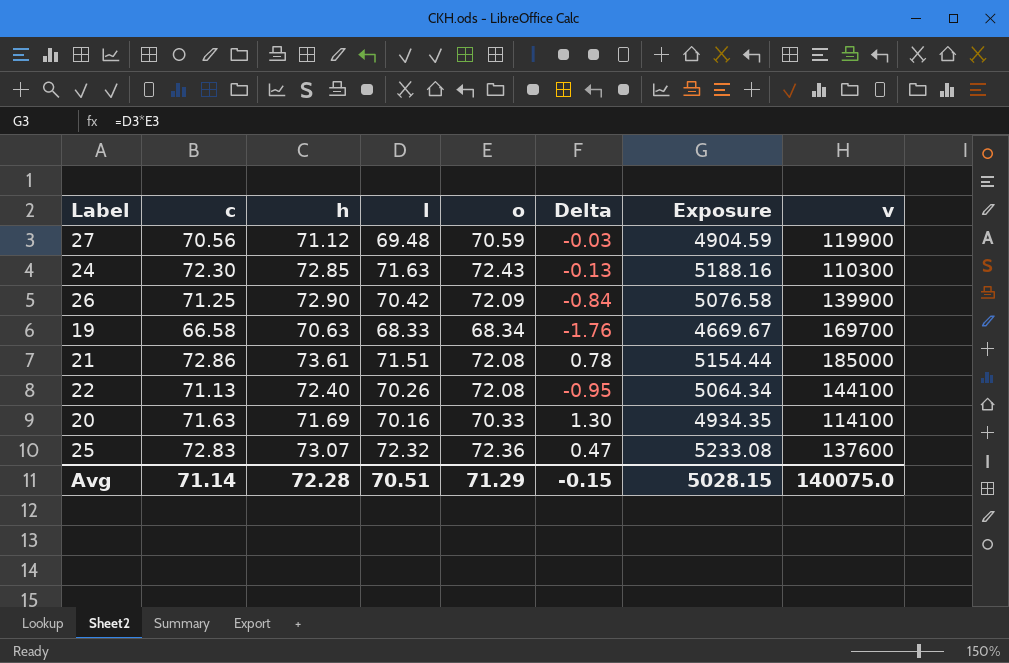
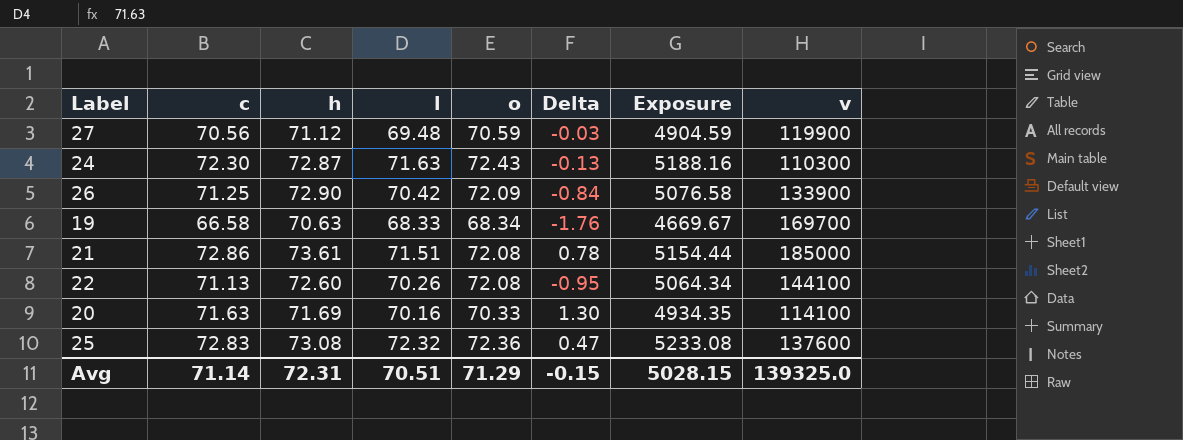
24 | h: 72.85 -> 72.87
26 | v: 139900 -> 133900
22 | h: 72.40 -> 72.60
25 | h: 73.07 -> 73.08
Avg | h: 72.28 -> 72.31
Avg | v: 140075.0 -> 139325.0

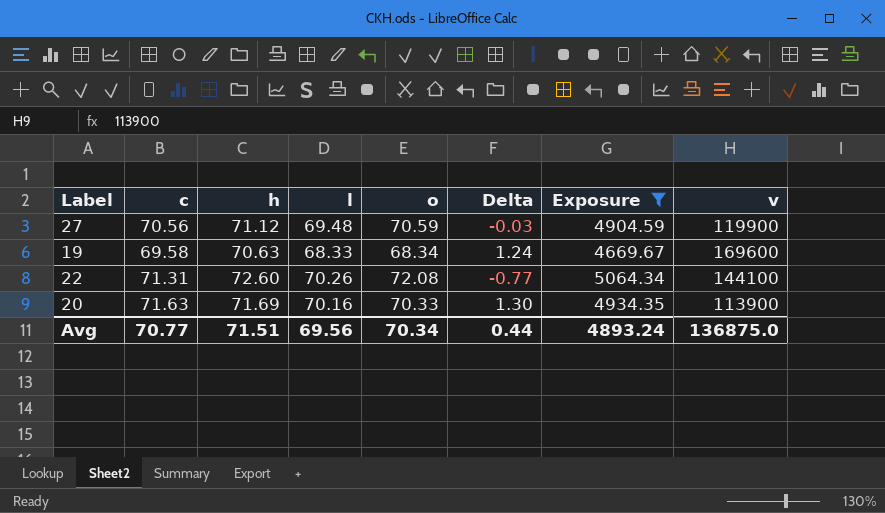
filter: none -> Exposure <= 5064.34
19 | c: 66.58 -> 69.58
19 | Delta: -1.76 -> 1.24
19 | v: 169700 -> 169600
22 | c: 71.13 -> 71.31
22 | Delta: -0.95 -> -0.77
20 | v: 114100 -> 113900
Avg | c: 71.14 -> 70.77
Avg | h: 72.31 -> 71.51
Avg | l: 70.51 -> 69.56
Avg | o: 71.29 -> 70.34
Avg | Delta: -0.15 -> 0.44
Avg | Exposure: 5028.15 -> 4893.24
Avg | v: 139325.0 -> 136875.0

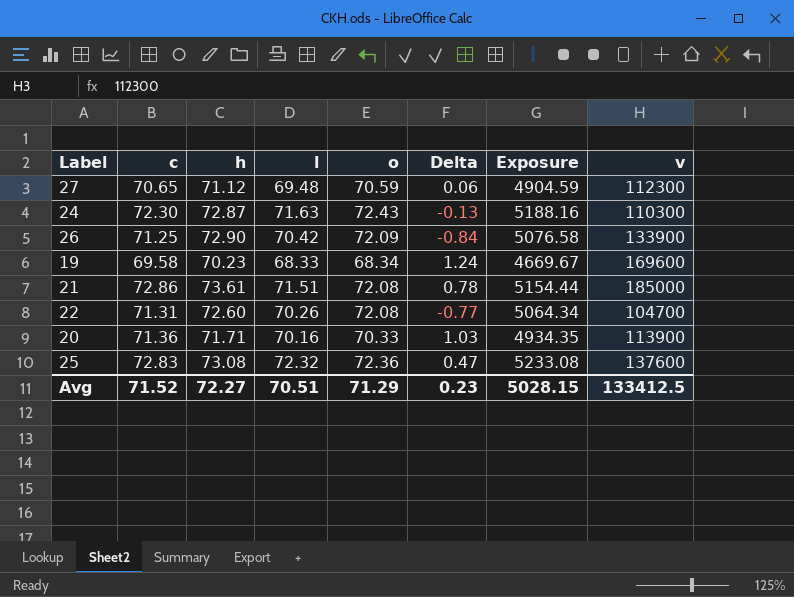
filter: Exposure <= 5064.34 -> none
27 | c: 70.56 -> 70.65
27 | Delta: -0.03 -> 0.06
27 | v: 119900 -> 112300
19 | h: 70.63 -> 70.23
22 | v: 144100 -> 104700
20 | c: 71.63 -> 71.36
20 | h: 71.69 -> 71.71
20 | Delta: 1.30 -> 1.03
Avg | c: 70.77 -> 71.52
Avg | h: 71.51 -> 72.27
Avg | l: 69.56 -> 70.51
Avg | o: 70.34 -> 71.29
Avg | Delta: 0.44 -> 0.23
Avg | Exposure: 4893.24 -> 5028.15
Avg | v: 136875.0 -> 133412.5

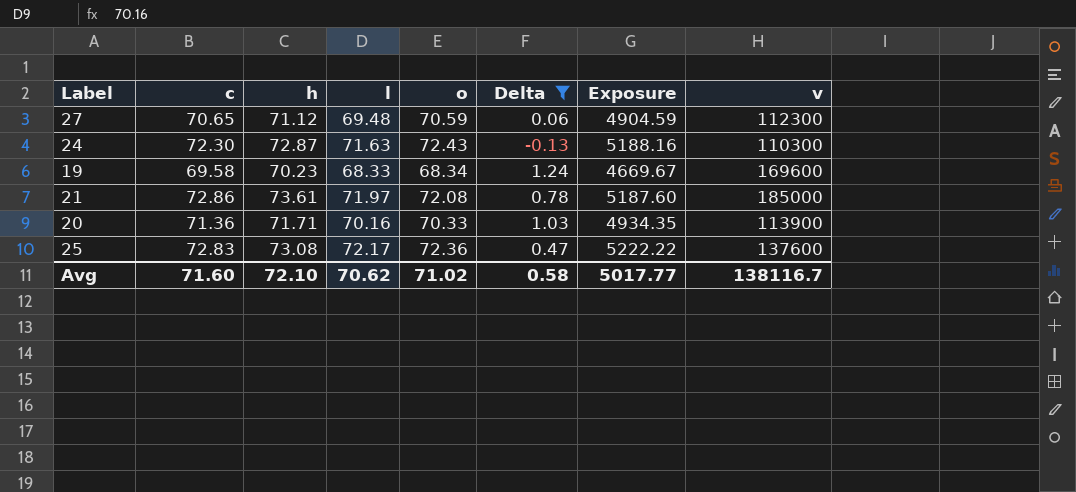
filter: none -> Delta >= -0.13
21 | l: 71.51 -> 71.97
21 | Exposure: 5154.44 -> 5187.60
25 | l: 72.32 -> 72.17
25 | Exposure: 5233.08 -> 5222.22
Avg | c: 71.52 -> 71.60
Avg | h: 72.27 -> 72.10
Avg | l: 70.51 -> 70.62
Avg | o: 71.29 -> 71.02
Avg | Delta: 0.23 -> 0.58
Avg | Exposure: 5028.15 -> 5017.77
Avg | v: 133412.5 -> 138116.7

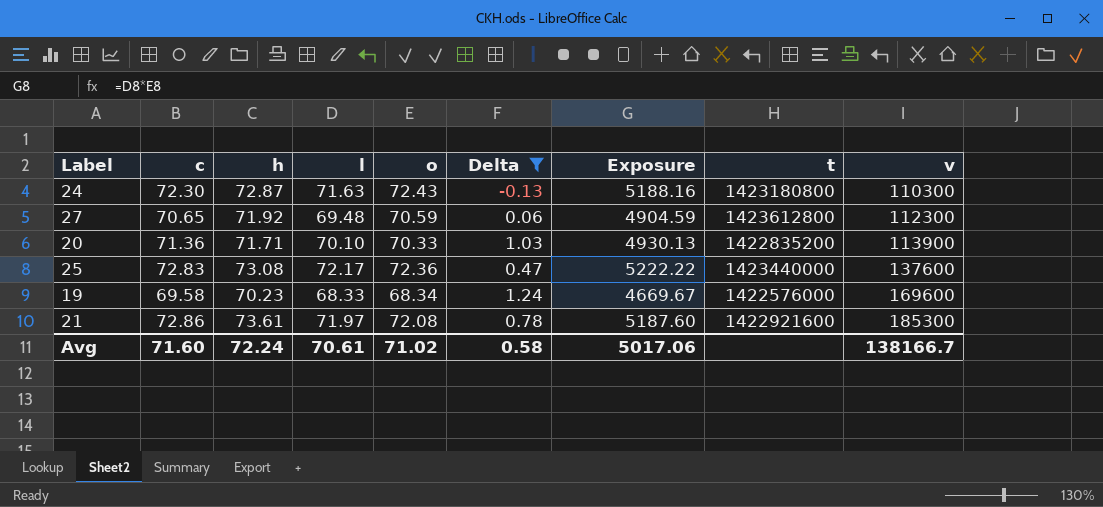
row order: none -> v ascending
column t | position: none -> 8
27 | h: 71.12 -> 71.92
20 | l: 70.16 -> 70.10
20 | Exposure: 4934.35 -> 4930.13
21 | v: 185000 -> 185300
Avg | h: 72.10 -> 72.24
Avg | l: 70.62 -> 70.61
Avg | Exposure: 5017.77 -> 5017.06
Avg | v: 138116.7 -> 138166.7

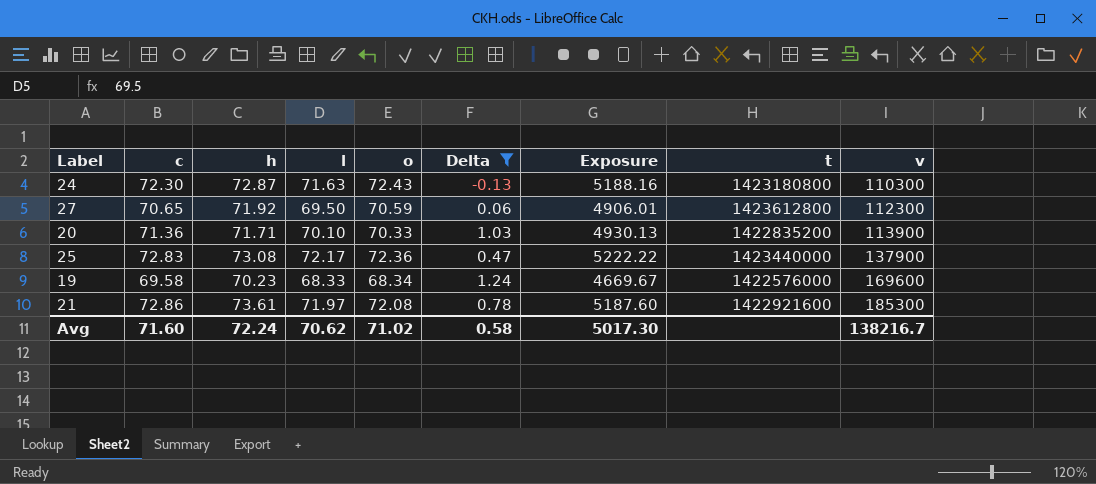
27 | l: 69.48 -> 69.50
27 | Exposure: 4904.59 -> 4906.01
25 | v: 137600 -> 137900
Avg | l: 70.61 -> 70.62
Avg | Exposure: 5017.06 -> 5017.30
Avg | v: 138166.7 -> 138216.7

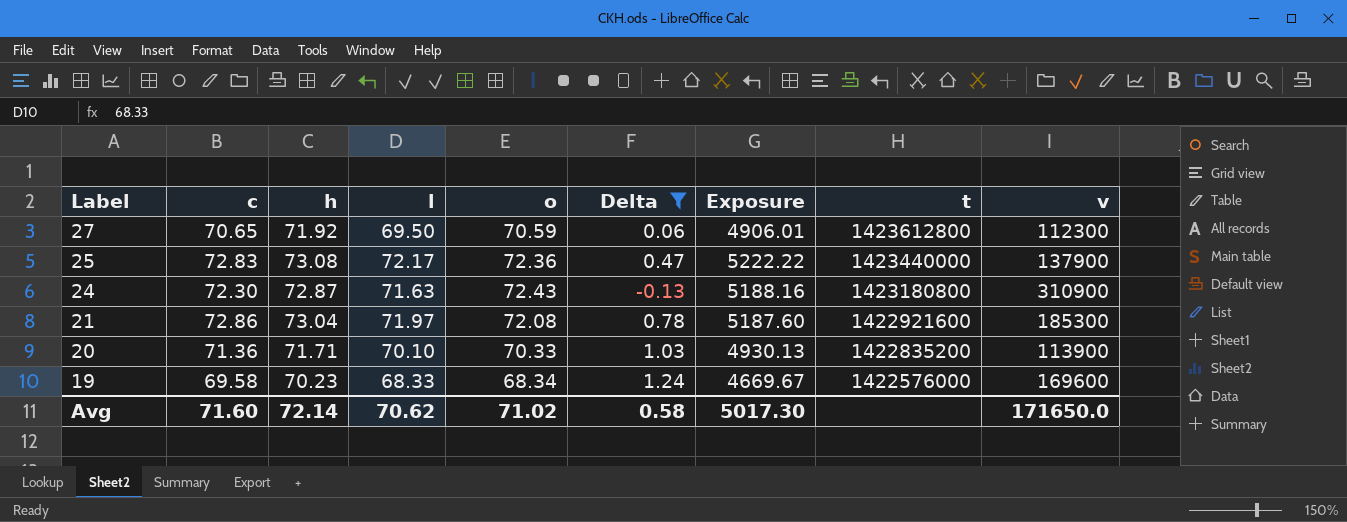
row order: v ascending -> Label descending
24 | v: 110300 -> 310900
21 | h: 73.61 -> 73.04
Avg | h: 72.24 -> 72.14
Avg | v: 138216.7 -> 171650.0

